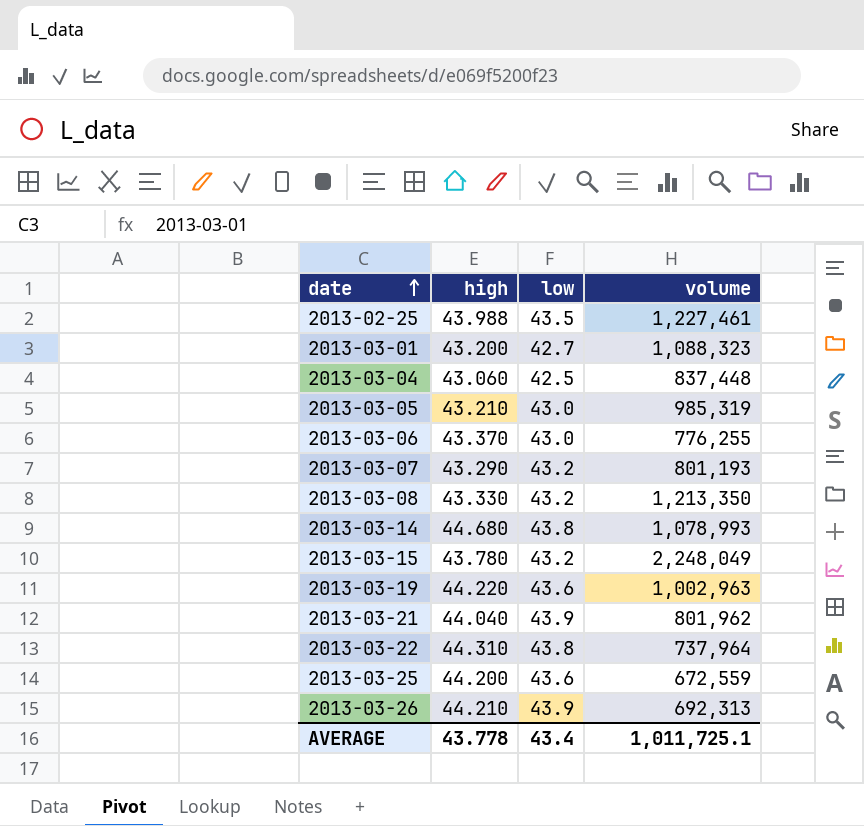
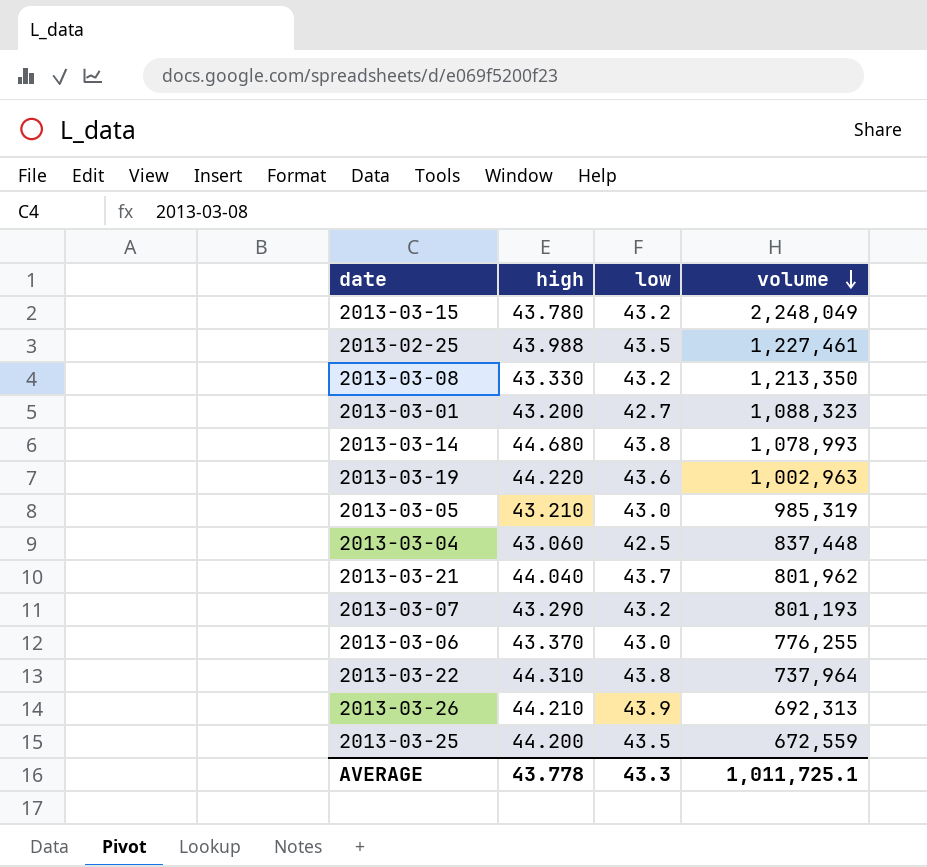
row order: date ascending -> volume descending
2013-03-21 | low: 43.9 -> 43.7
2013-03-25 | low: 43.6 -> 43.5
AVERAGE | low: 43.4 -> 43.3

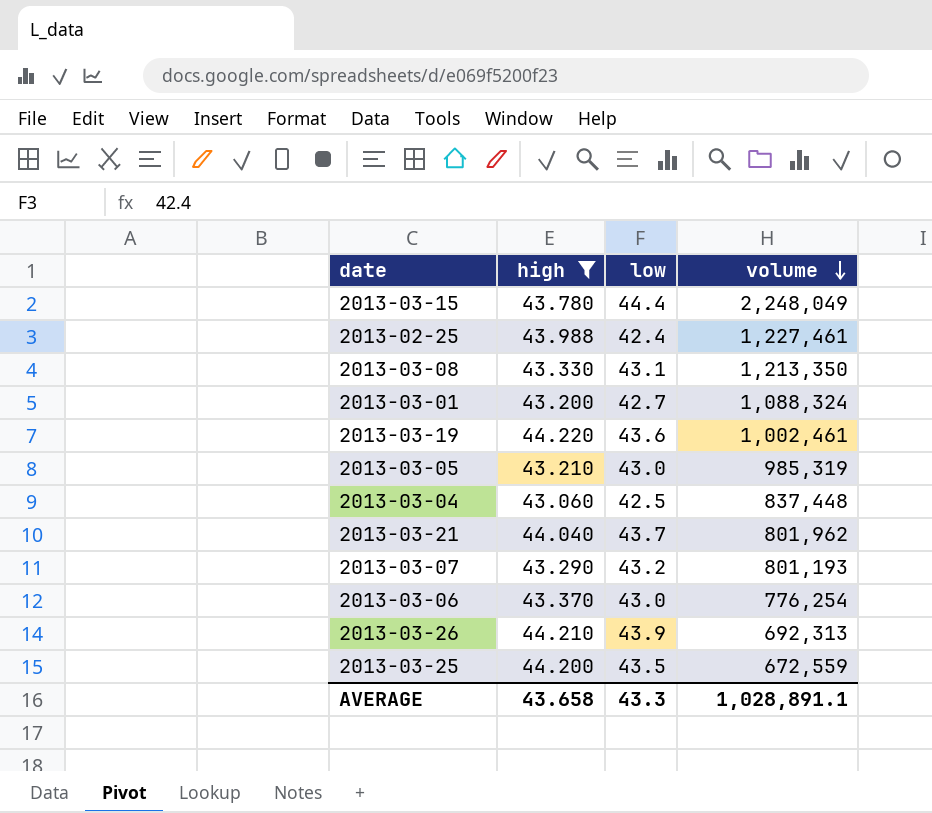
filter: none -> high <= 44.220
2013-03-15 | low: 43.2 -> 44.4
2013-02-25 | low: 43.5 -> 42.4
2013-03-08 | low: 43.2 -> 43.1
2013-03-01 | volume: 1,088,323 -> 1,088,324
2013-03-19 | volume: 1,002,963 -> 1,002,461
2013-03-06 | volume: 776,255 -> 776,254
AVERAGE | high: 43.778 -> 43.658
AVERAGE | volume: 1,011,725.1 -> 1,028,891.1

